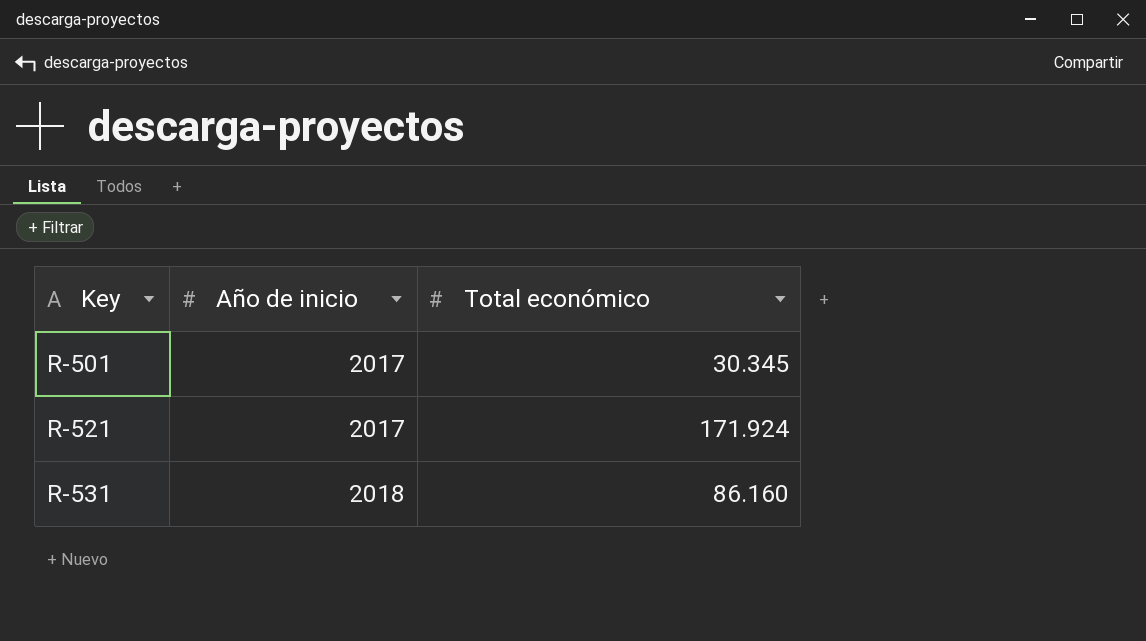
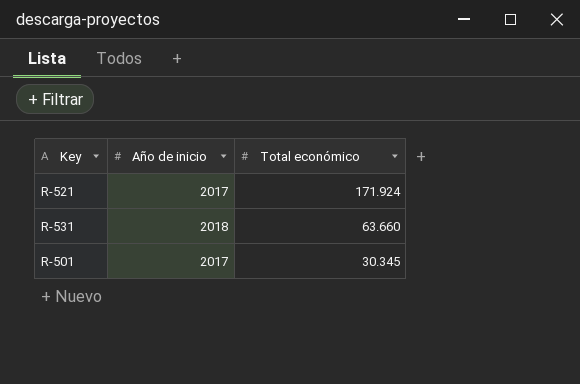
row order: Key ascending -> Total económico descending
R-531 | Total económico: 86.160 -> 63.660

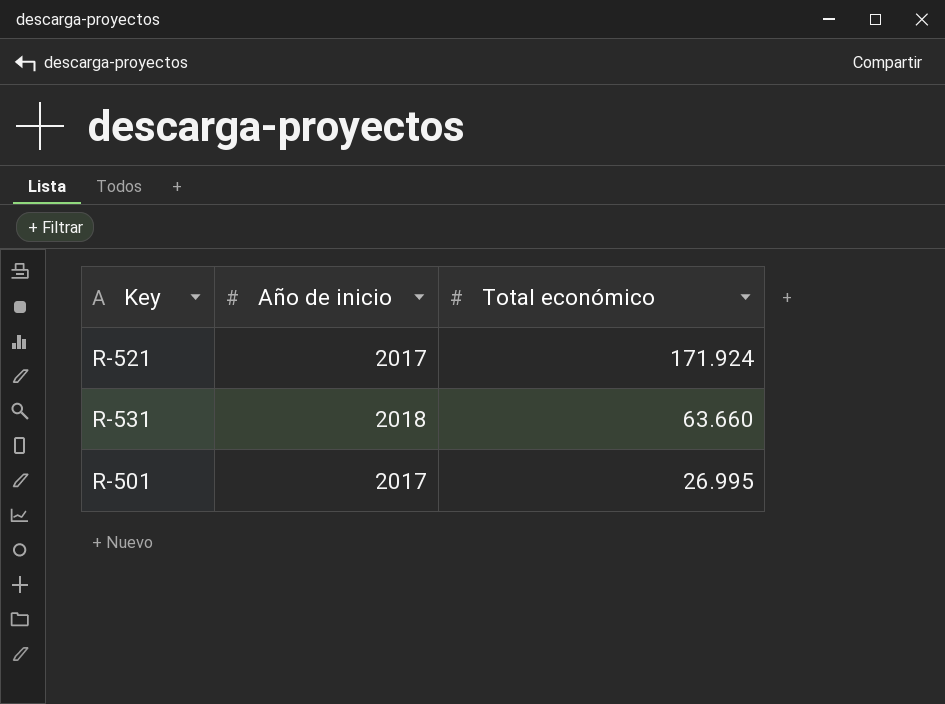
R-501 | Total económico: 30.345 -> 26.995

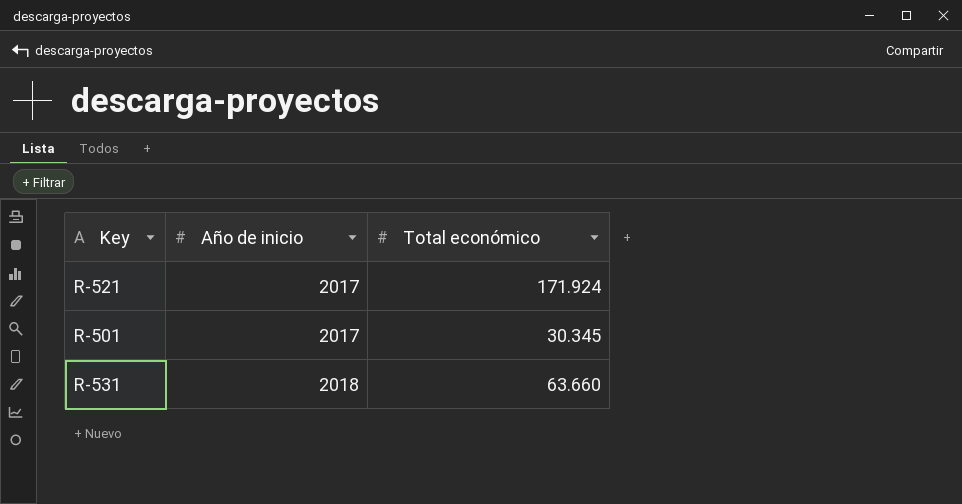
row order: Total económico descending -> Año de inicio ascending
R-501 | Total económico: 26.995 -> 30.345

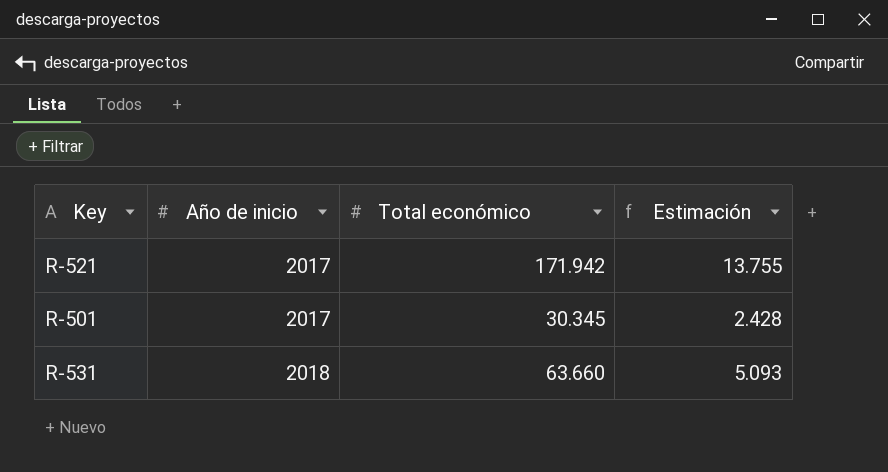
column Estimación | formula: none -> [Total económico] * 0,08
R-521 | Total económico: 171.924 -> 171.942

